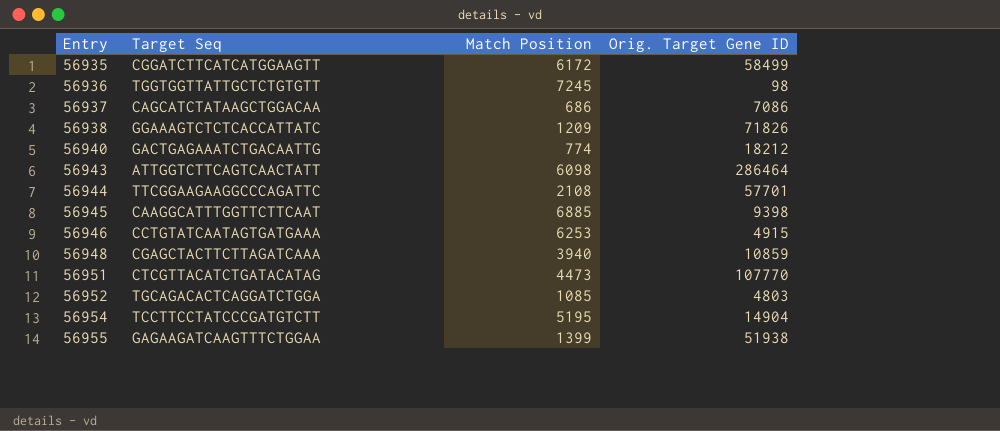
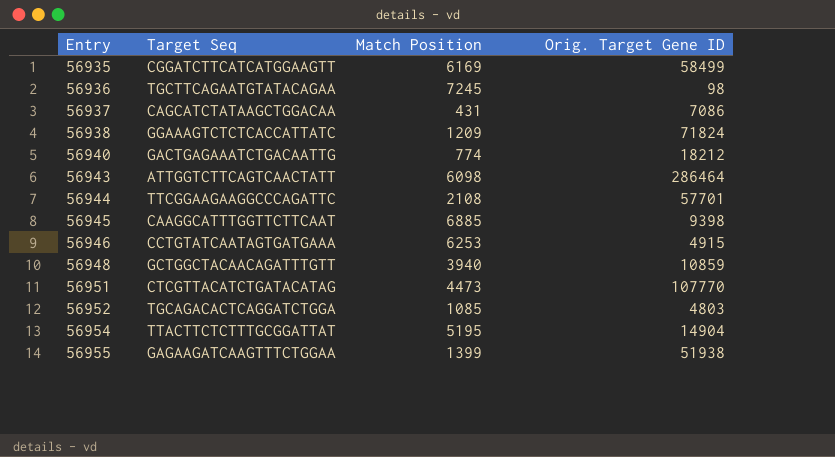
56935 | Match Position: 6172 -> 6169
56936 | Target Seq: TGGTGGTTATTGCTCTGTGTT -> TGCTTCAGAATGTATACAGAA
56937 | Match Position: 686 -> 431
56938 | Orig. Target Gene ID: 71826 -> 71824
56948 | Target Seq: CGAGCTACTTCTTAGATCAAA -> GCTGGCTACAACAGATTTGTT
56954 | Target Seq: TCCTTCCTATCCCGATGTCTT -> TTACTTCTCTTTGCGGATTAT

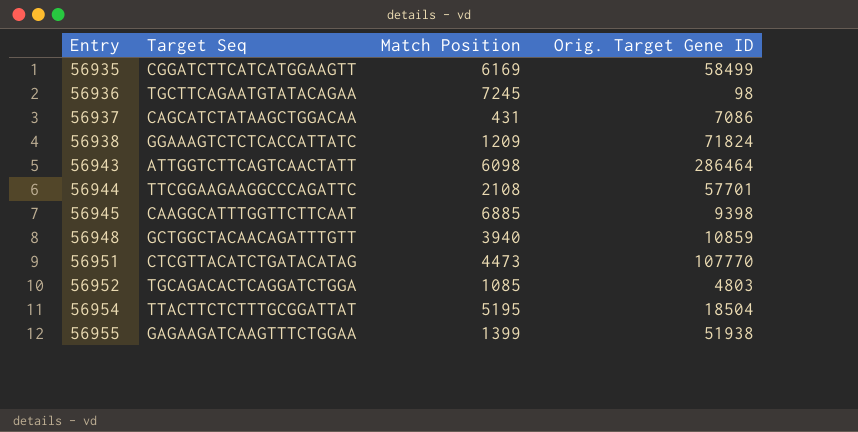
row 56940: GACTGAGAAATCTGACAATTG | 774 | 18212 -> none
row 56946: CCTGTATCAATAGTGATGAAA | 6253 | 4915 -> none
56954 | Orig. Target Gene ID: 14904 -> 18504

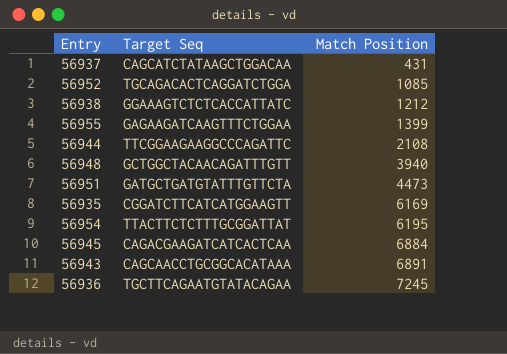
row order: Entry ascending -> Match Position ascending
column Orig. Target Gene ID | position: 4 -> none
56938 | Match Position: 1209 -> 1212
56951 | Target Seq: CTCGTTACATCTGATACATAG -> GATGCTGATGTATTTGTTCTA
56954 | Match Position: 5195 -> 6195
56945 | Target Seq: CAAGGCATTTGGTTCTTCAAT -> CAGACGAAGATCATCACTCAA
56945 | Match Position: 6885 -> 6884
56943 | Target Seq: ATTGGTCTTCAGTCAACTATT -> CAGCAACCTGCGGCACATAAA
56943 | Match Position: 6098 -> 6891

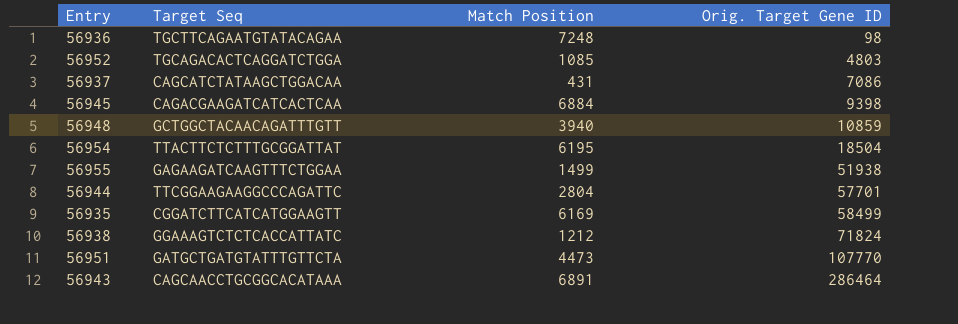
row order: Match Position ascending -> Orig. Target Gene ID ascending
column Orig. Target Gene ID | position: none -> 4
56936 | Match Position: 7245 -> 7248
56955 | Match Position: 1399 -> 1499
56944 | Match Position: 2108 -> 2804

